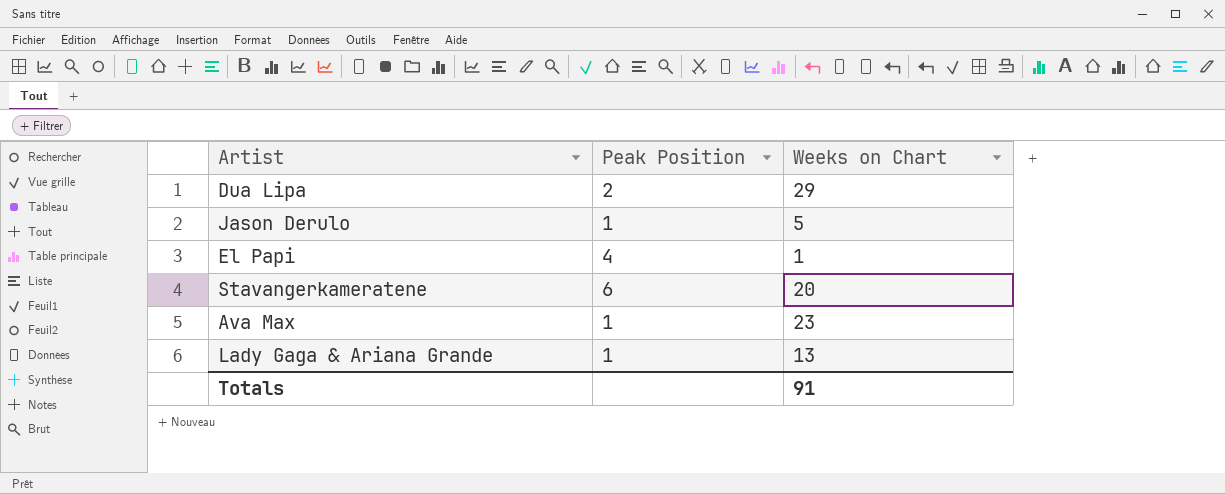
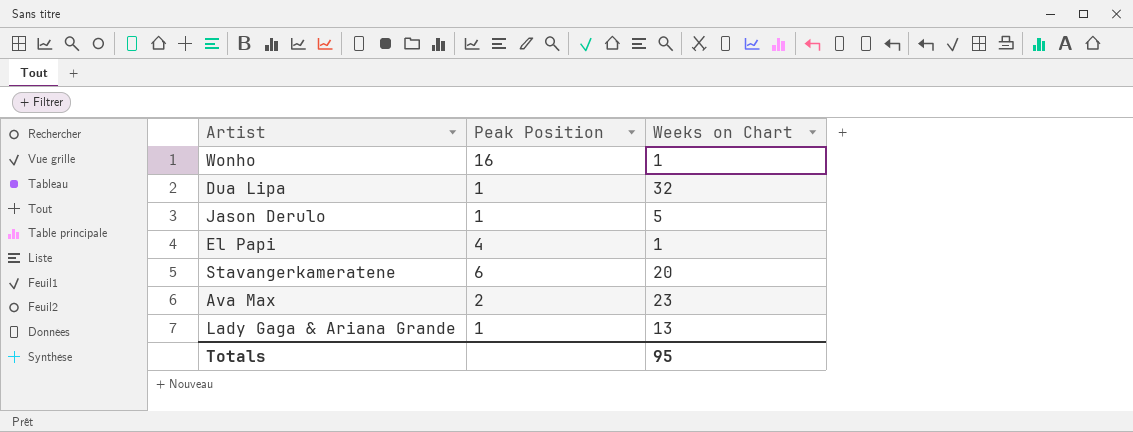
row Wonho: none -> 16 | 1
Dua Lipa | Peak Position: 2 -> 1
Dua Lipa | Weeks on Chart: 29 -> 32
Ava Max | Peak Position: 1 -> 2
Totals | Weeks on Chart: 91 -> 95

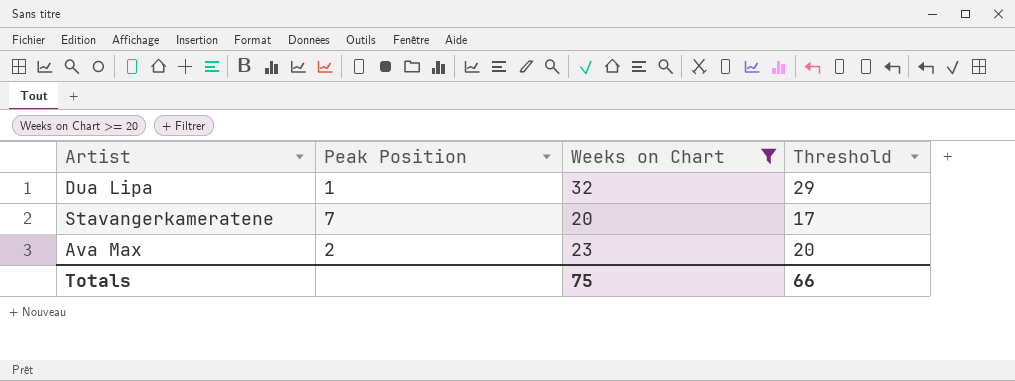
filter: none -> Weeks on Chart >= 20
column Threshold | formula: none -> [Weeks on Chart] - 3
Stavangerkameratene | Peak Position: 6 -> 7
Totals | Weeks on Chart: 95 -> 75

